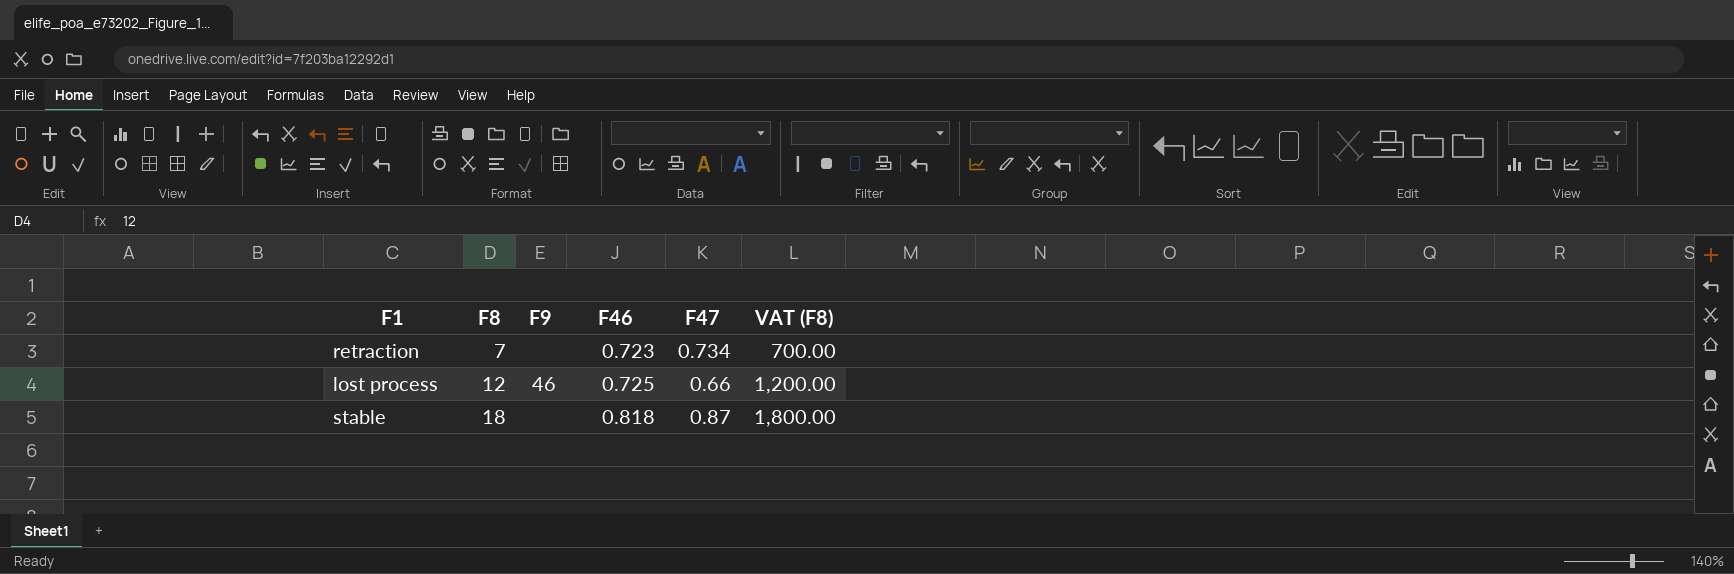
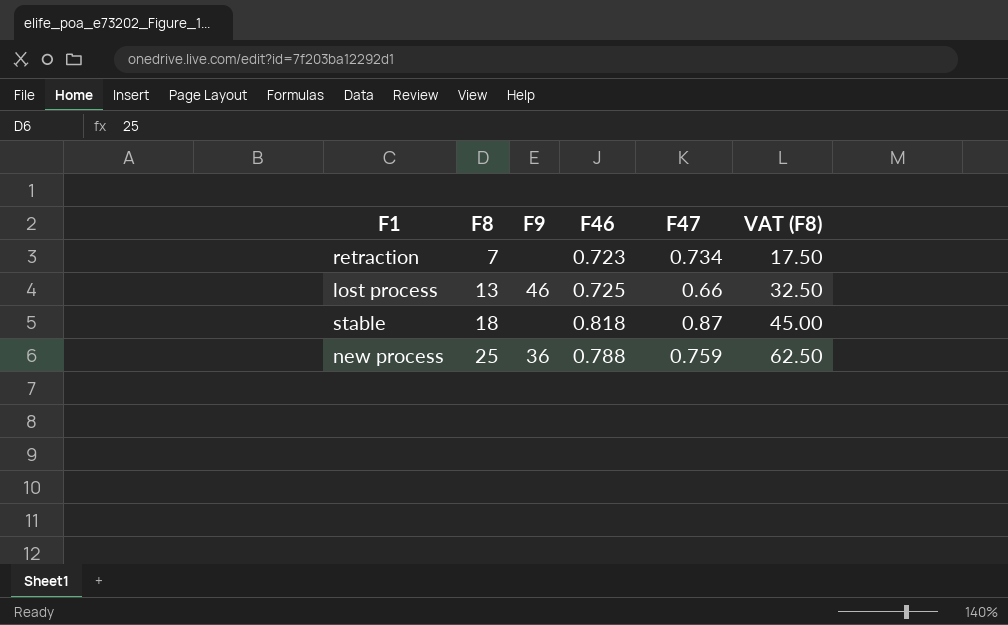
column VAT (F8) | formula: [F8] * 100 -> [F8] * 2.5
lost process | F8: 12 -> 13
row new process: none -> 25 | 36 | 0.788 | 0.759 | 62.50

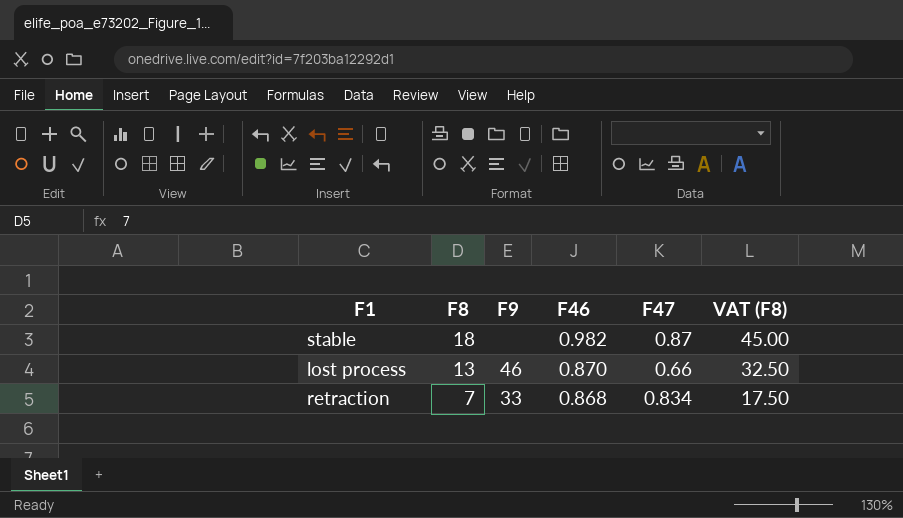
row order: F8 ascending -> F8 descending
row new process: 25 | 36 | 0.788 | 0.759 | 62.50 -> none
stable | F46: 0.818 -> 0.982
lost process | F46: 0.725 -> 0.870
retraction | F9: none -> 33
retraction | F46: 0.723 -> 0.868
retraction | F47: 0.734 -> 0.834

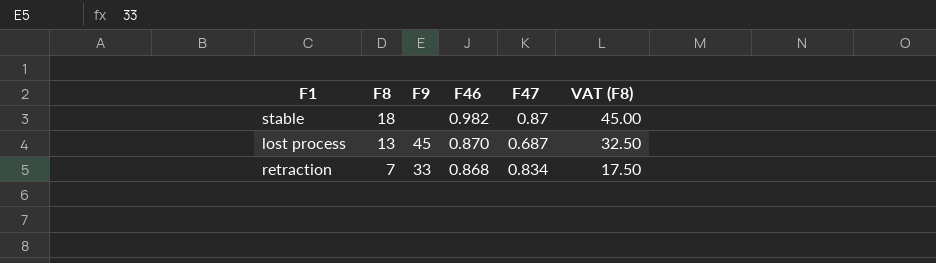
lost process | F9: 46 -> 45
lost process | F47: 0.66 -> 0.687

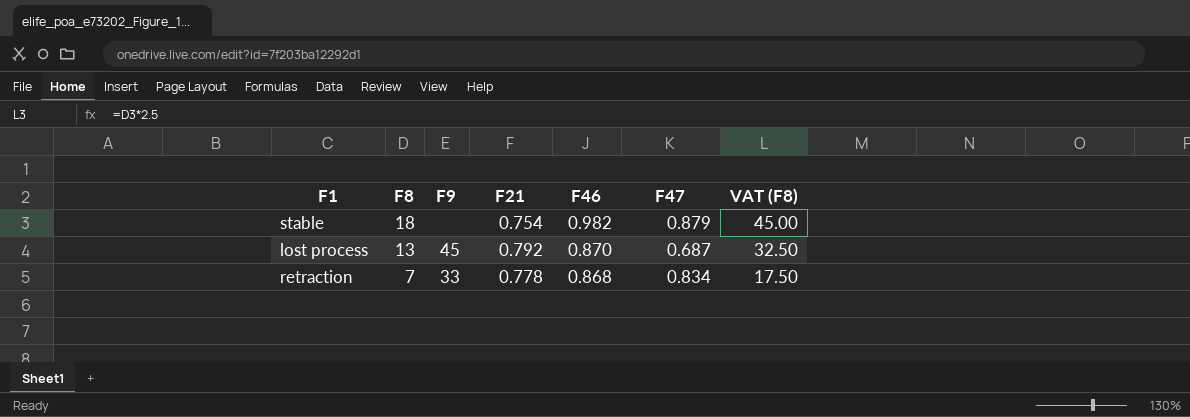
column F21 | position: none -> 4
stable | F47: 0.87 -> 0.879

